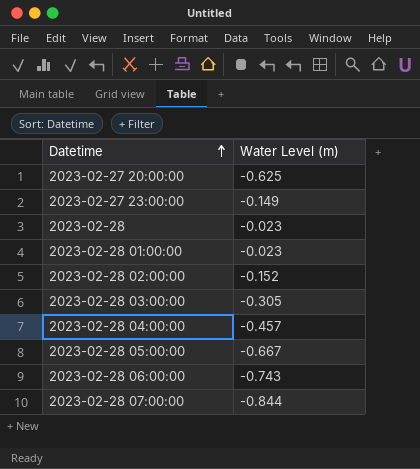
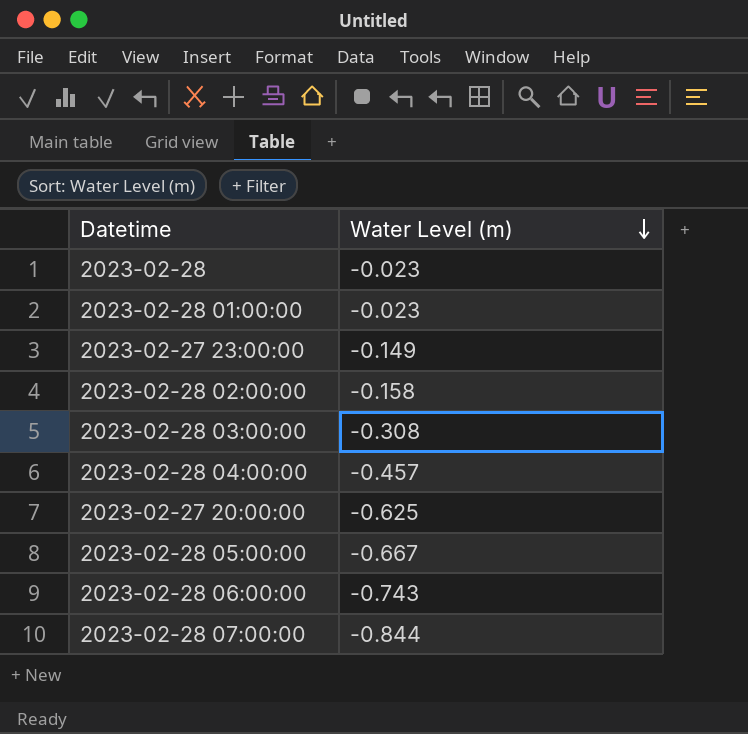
row order: Datetime ascending -> Water Level (m) descending
2023-02-28 02:00:00 | Water Level (m): -0.152 -> -0.158
2023-02-28 03:00:00 | Water Level (m): -0.305 -> -0.308

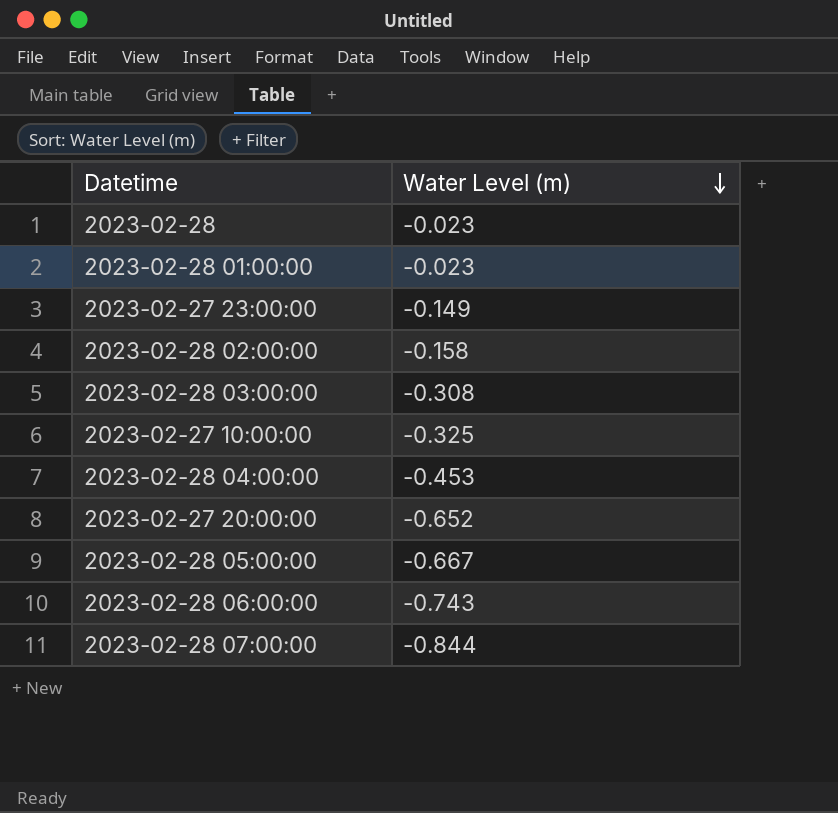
row 2023-02-27 10:00:00: none -> -0.325
2023-02-28 04:00:00 | Water Level (m): -0.457 -> -0.453
2023-02-27 20:00:00 | Water Level (m): -0.625 -> -0.652

